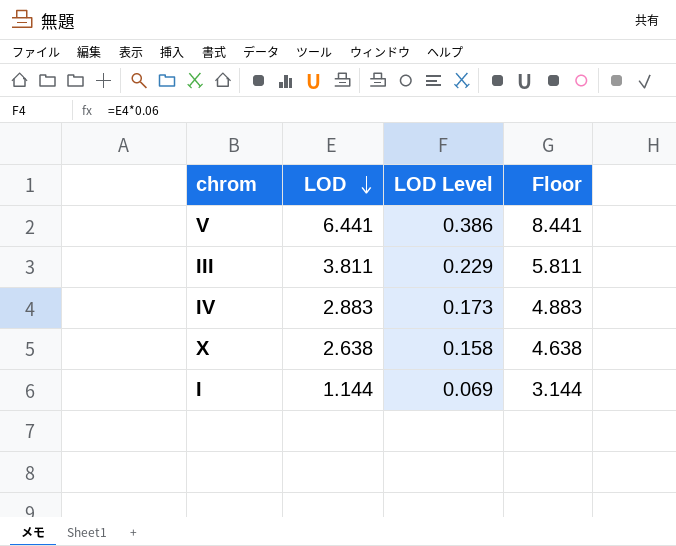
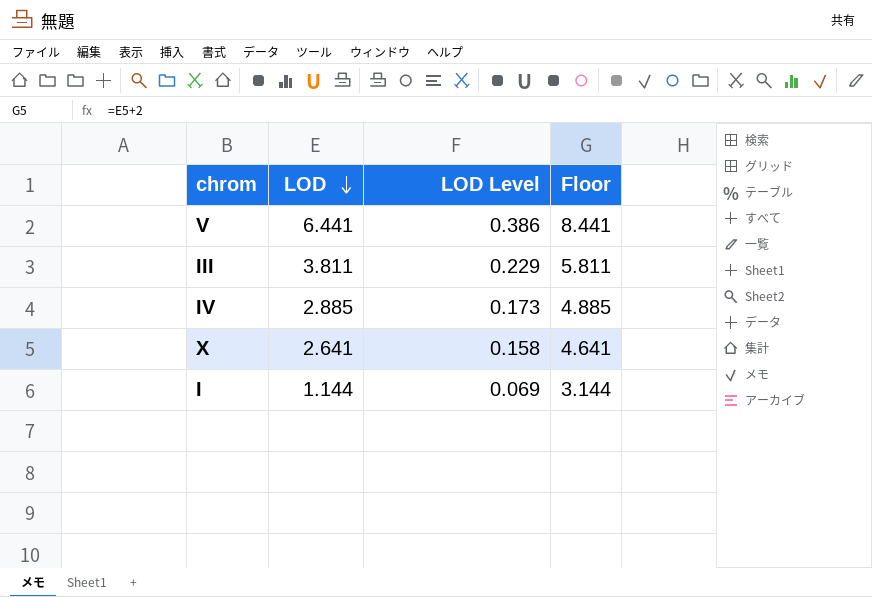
IV | LOD: 2.883 -> 2.885
IV | Floor: 4.883 -> 4.885
X | LOD: 2.638 -> 2.641
X | Floor: 4.638 -> 4.641

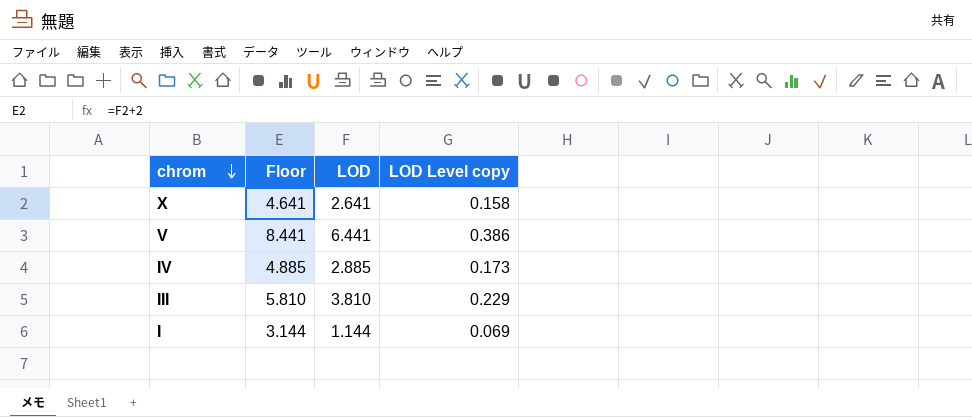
row order: LOD descending -> chrom descending
column Floor | position: 4 -> 2
column name: LOD Level -> LOD Level copy
III | Floor: 5.811 -> 5.810
III | LOD: 3.811 -> 3.810

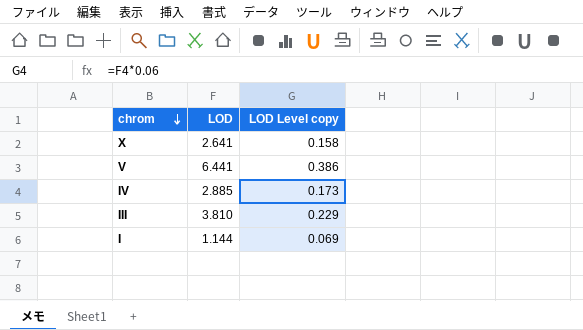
column Floor | formula: [LOD] + 2 -> none

